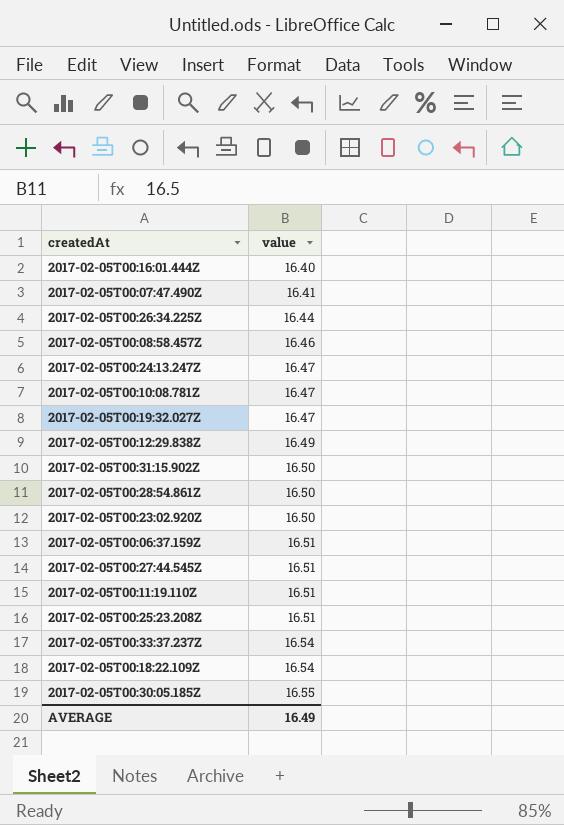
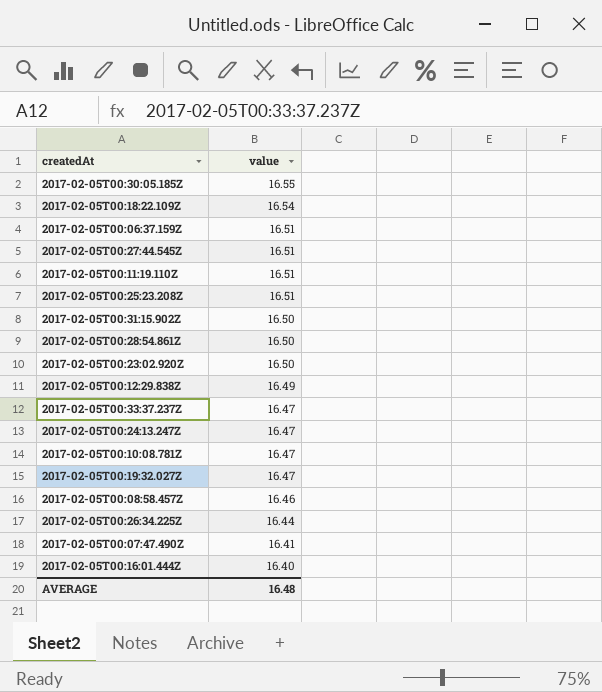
row order: value ascending -> value descending
2017-02-05T00:33:37.237Z | value: 16.54 -> 16.47
AVERAGE | value: 16.49 -> 16.48

